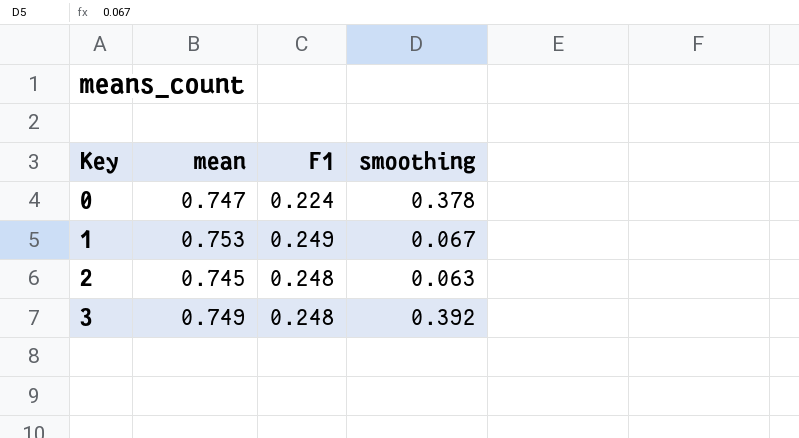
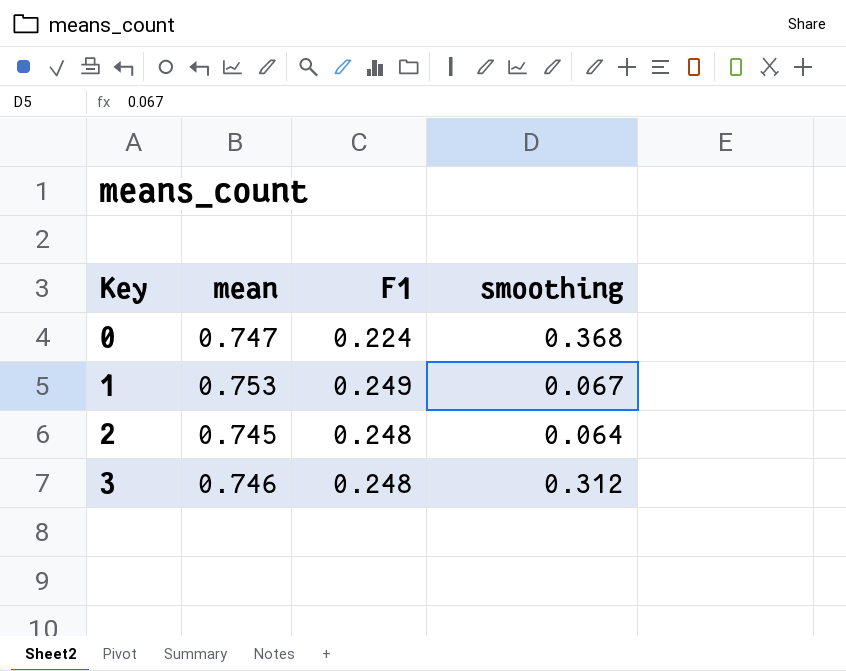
0 | smoothing: 0.378 -> 0.368
2 | smoothing: 0.063 -> 0.064
3 | mean: 0.749 -> 0.746
3 | smoothing: 0.392 -> 0.312

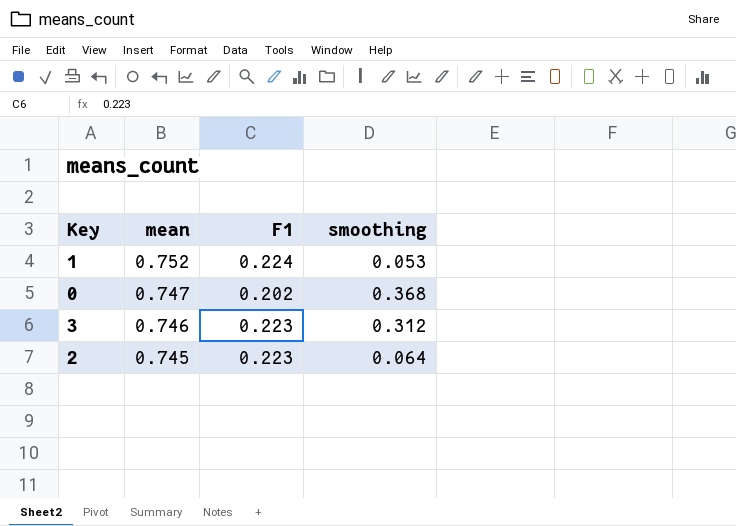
row order: Key ascending -> mean descending
1 | mean: 0.753 -> 0.752
1 | F1: 0.249 -> 0.224
1 | smoothing: 0.067 -> 0.053
0 | F1: 0.224 -> 0.202
3 | F1: 0.248 -> 0.223
2 | F1: 0.248 -> 0.223

